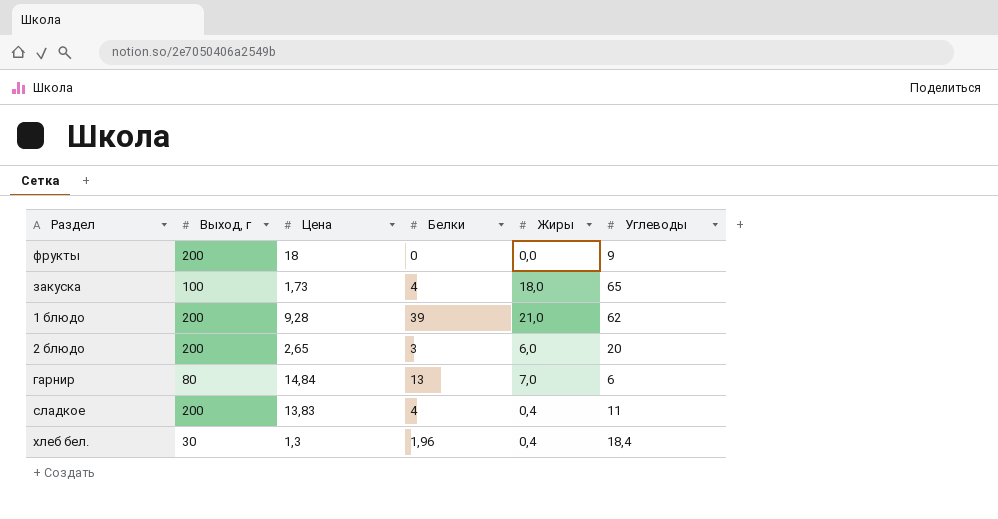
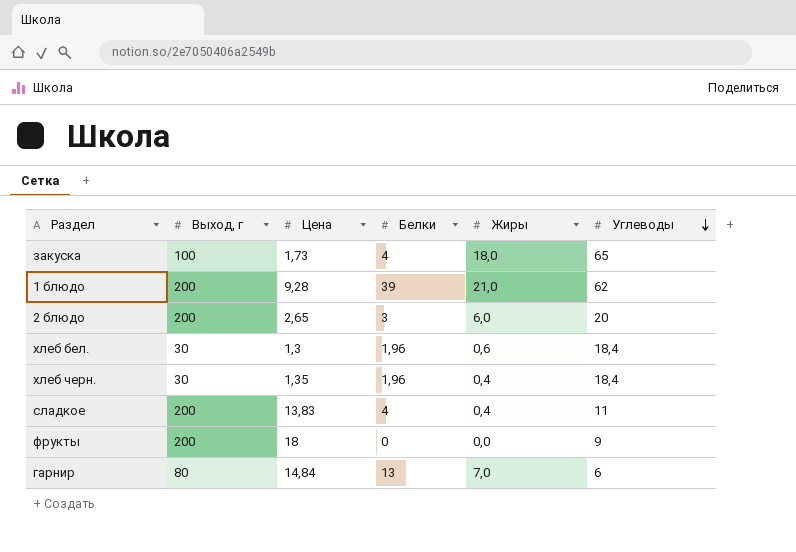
row order: none -> Углеводы descending
хлеб бел. | Жиры: 0,4 -> 0,6
row хлеб черн.: none -> 30 | 1,35 | 1,96 | 0,4 | 18,4

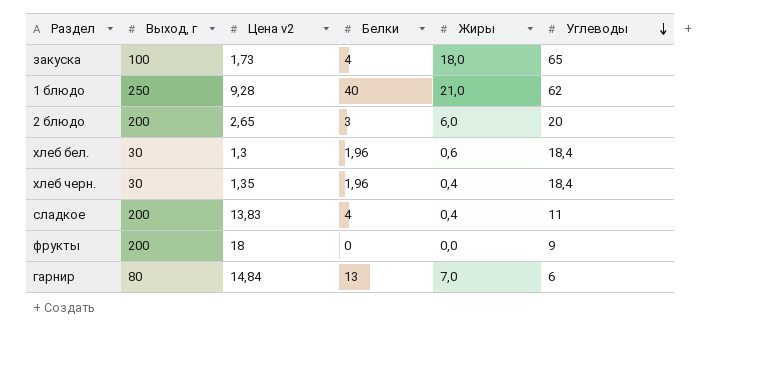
column name: Цена -> Цена v2
1 блюдо | Выход, г: 200 -> 250
1 блюдо | Белки: 39 -> 40

